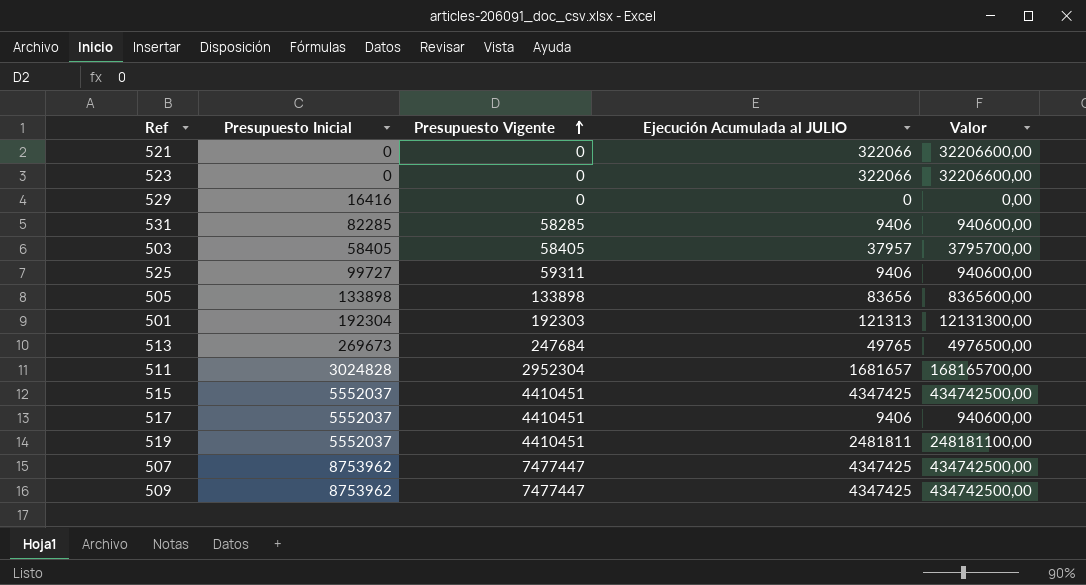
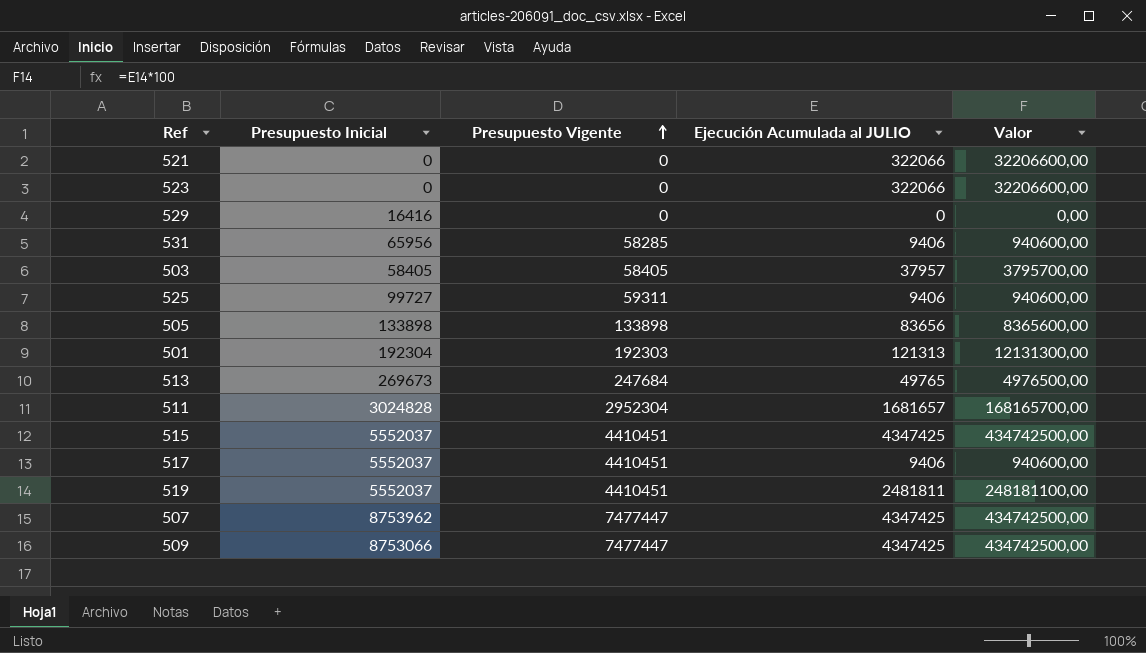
531 | Presupuesto Inicial: 82285 -> 65956
509 | Presupuesto Inicial: 8753962 -> 8753066

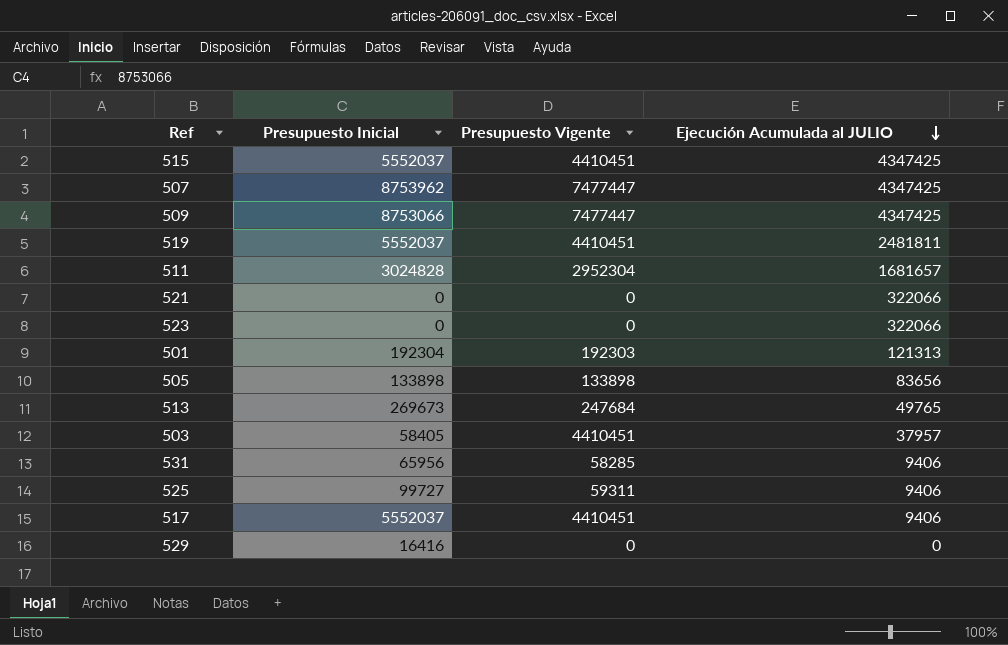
row order: Presupuesto Vigente ascending -> Ejecución Acumulada al JULIO descending
column Valor | formula: [Ejecución Acumulada al JULIO] * 100 -> none
503 | Presupuesto Vigente: 58405 -> 4410451

